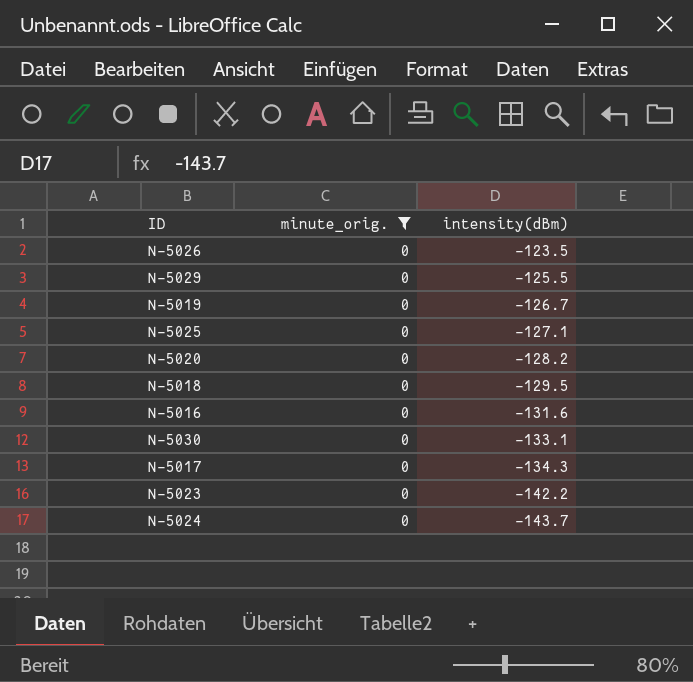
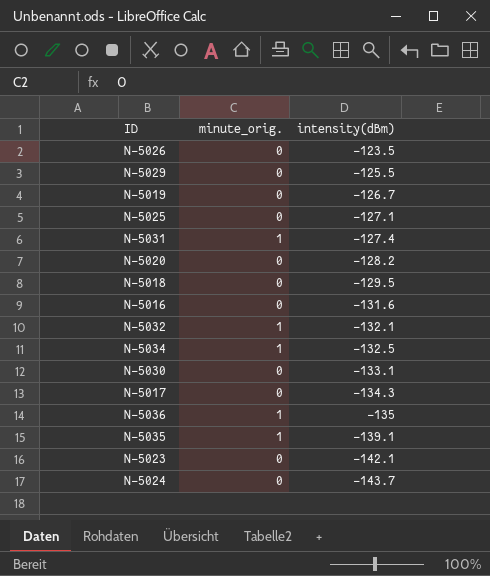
filter: minute_orig. = 0 -> none
N-5023 | intensity(dBm): -142.2 -> -142.1

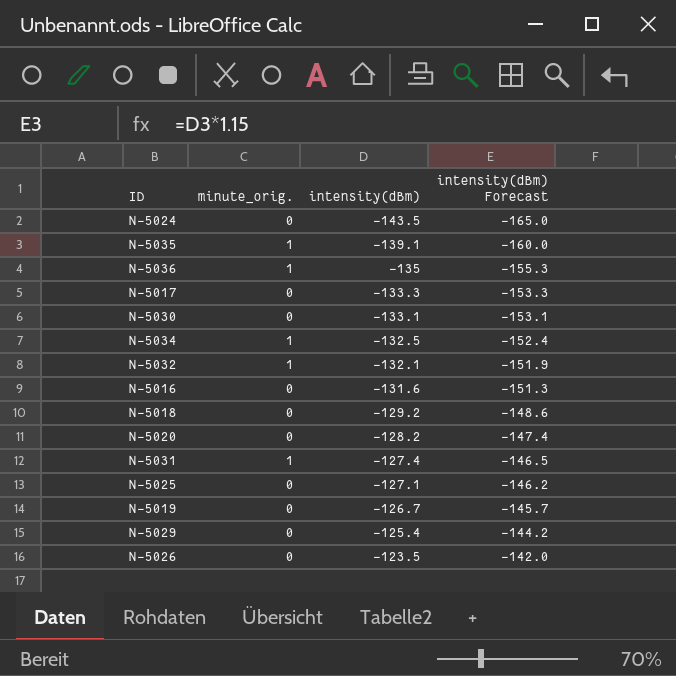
row order: intensity(dBm) descending -> intensity(dBm) ascending
column intensity(dBm) Forecast | formula: none -> [intensity(dBm)] * 1.15
row N-5023: 0 | -142.1 -> none
N-5024 | intensity(dBm): -143.7 -> -143.5
N-5017 | intensity(dBm): -134.3 -> -133.3
N-5018 | intensity(dBm): -129.5 -> -129.2
N-5029 | intensity(dBm): -125.5 -> -125.4

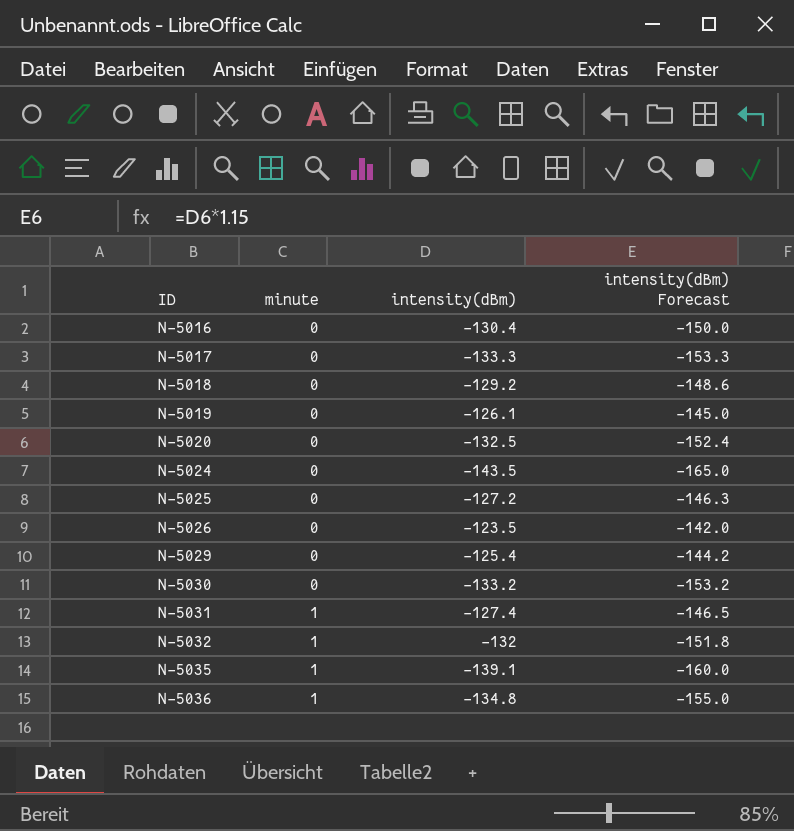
row order: intensity(dBm) ascending -> ID ascending
column name: minute_orig. -> minute
row N-5034: 1 | -132.5 | -152.4 -> none
N-5016 | intensity(dBm): -131.6 -> -130.4
N-5016 | intensity(dBm) Forecast: -151.3 -> -150.0
N-5019 | intensity(dBm): -126.7 -> -126.1
N-5019 | intensity(dBm) Forecast: -145.7 -> -145.0
N-5020 | intensity(dBm): -128.2 -> -132.5
N-5020 | intensity(dBm) Forecast: -147.4 -> -152.4
N-5025 | intensity(dBm): -127.1 -> -127.2
N-5025 | intensity(dBm) Forecast: -146.2 -> -146.3
N-5030 | intensity(dBm): -133.1 -> -133.2
N-5030 | intensity(dBm) Forecast: -153.1 -> -153.2
N-5032 | intensity(dBm): -132.1 -> -132
N-5032 | intensity(dBm) Forecast: -151.9 -> -151.8
N-5036 | intensity(dBm): -135 -> -134.8
N-5036 | intensity(dBm) Forecast: -155.3 -> -155.0

